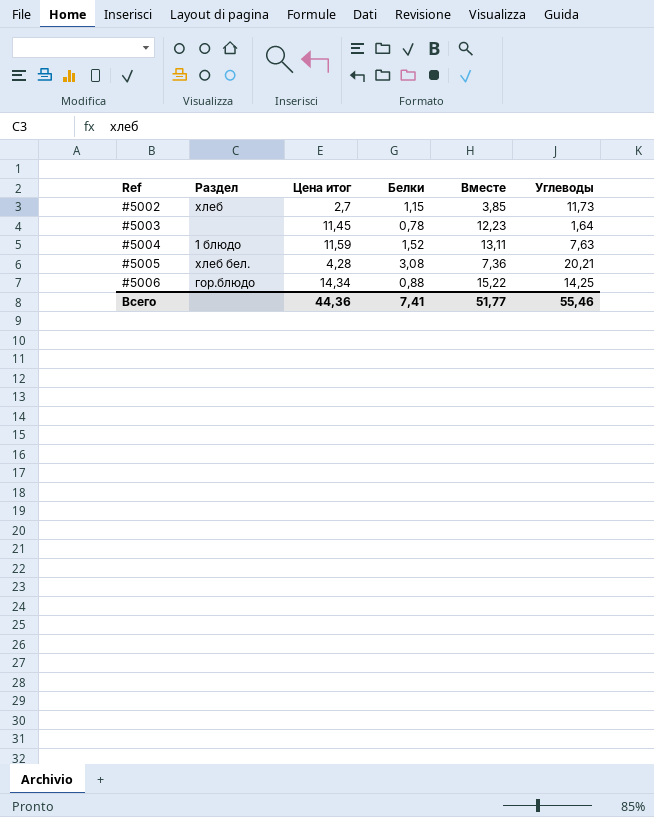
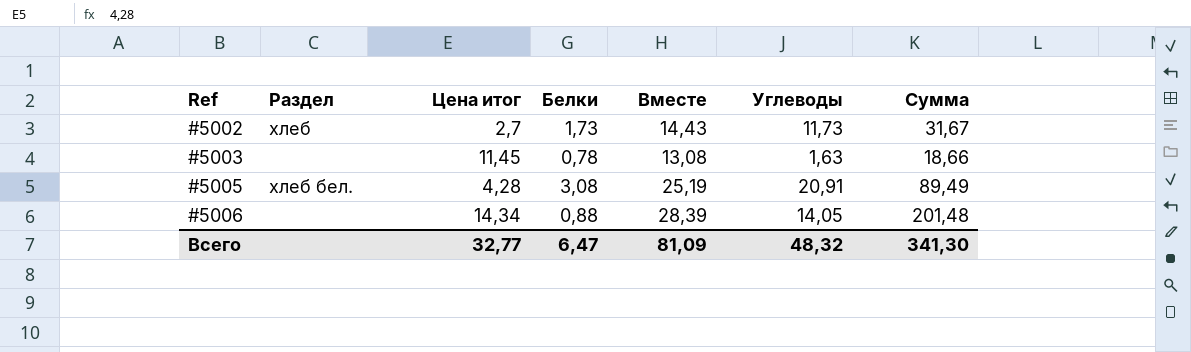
column Вместе | formula: [Цена итог] + [Белки] -> [Цена итог] + [Углеводы]
column Сумма | formula: none -> [Цена итог] * [Углеводы]
row #5004: 1 блюдо | 11,59 | 1,52 | 13,11 | 7,63 -> none
#5002 | Белки: 1,15 -> 1,73
#5003 | Углеводы: 1,64 -> 1,63
#5005 | Углеводы: 20,21 -> 20,91
#5006 | Раздел: гор.блюдо -> none
#5006 | Углеводы: 14,25 -> 14,05
Всего | Цена итог: 44,36 -> 32,77
Всего | Белки: 7,41 -> 6,47
Всего | Вместе: 51,77 -> 81,09
Всего | Углеводы: 55,46 -> 48,32

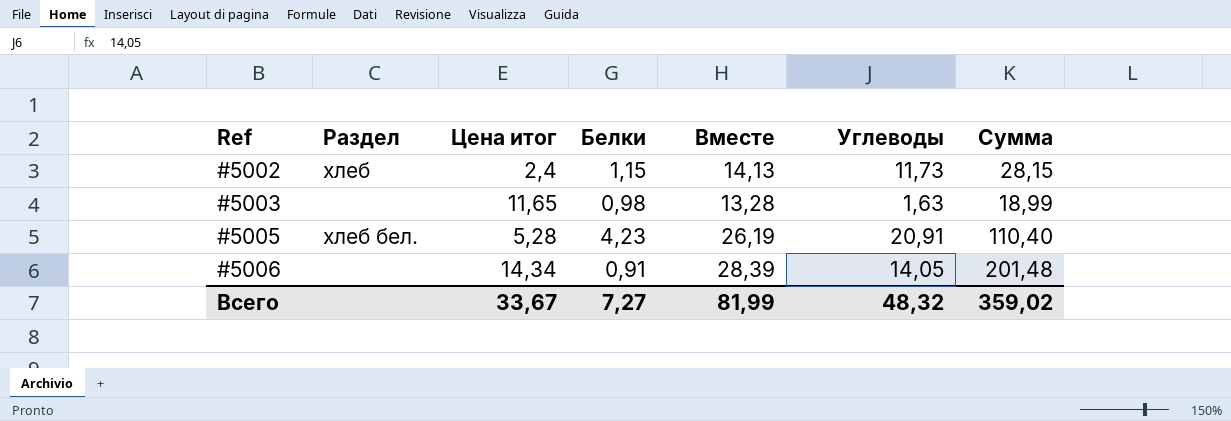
#5002 | Цена итог: 2,7 -> 2,4
#5002 | Белки: 1,73 -> 1,15
#5002 | Вместе: 14,43 -> 14,13
#5002 | Сумма: 31,67 -> 28,15
#5003 | Цена итог: 11,45 -> 11,65
#5003 | Белки: 0,78 -> 0,98
#5003 | Вместе: 13,08 -> 13,28
#5003 | Сумма: 18,66 -> 18,99
#5005 | Цена итог: 4,28 -> 5,28
#5005 | Белки: 3,08 -> 4,23
#5005 | Вместе: 25,19 -> 26,19
#5005 | Сумма: 89,49 -> 110,40
#5006 | Белки: 0,88 -> 0,91
Всего | Цена итог: 32,77 -> 33,67
Всего | Белки: 6,47 -> 7,27
Всего | Вместе: 81,09 -> 81,99
Всего | Сумма: 341,30 -> 359,02

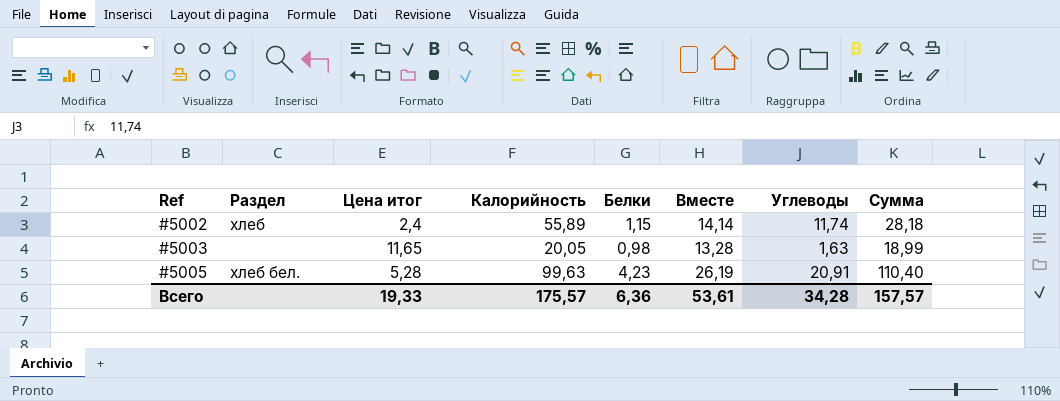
column Калорийность | position: none -> 4
row #5006: none | 14,34 | 0,91 | 28,39 | 14,05 | 201,48 -> none
#5002 | Вместе: 14,13 -> 14,14
#5002 | Углеводы: 11,73 -> 11,74
#5002 | Сумма: 28,15 -> 28,18
Всего | Цена итог: 33,67 -> 19,33
Всего | Белки: 7,27 -> 6,36
Всего | Вместе: 81,99 -> 53,61
Всего | Углеводы: 48,32 -> 34,28
Всего | Сумма: 359,02 -> 157,57

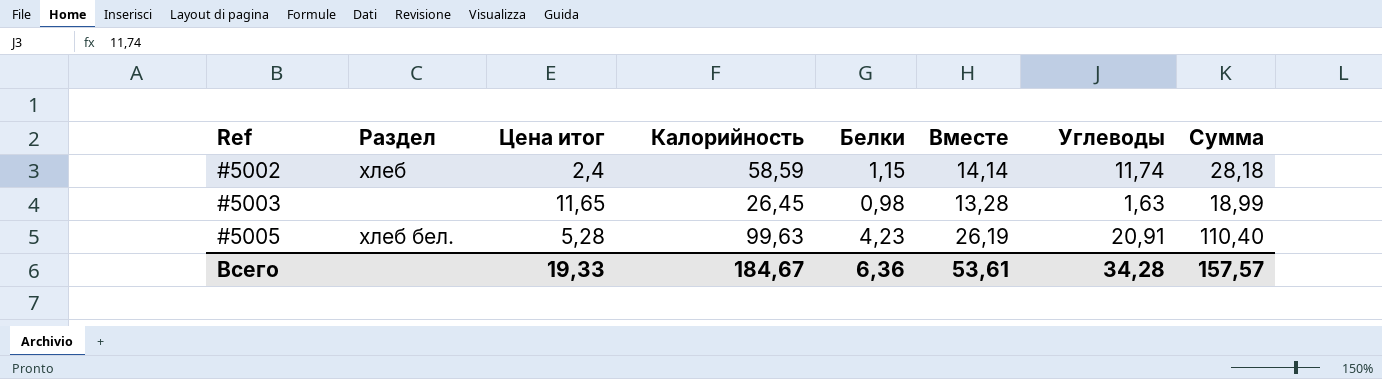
#5002 | Калорийность: 55,89 -> 58,59
#5003 | Калорийность: 20,05 -> 26,45
Всего | Калорийность: 175,57 -> 184,67

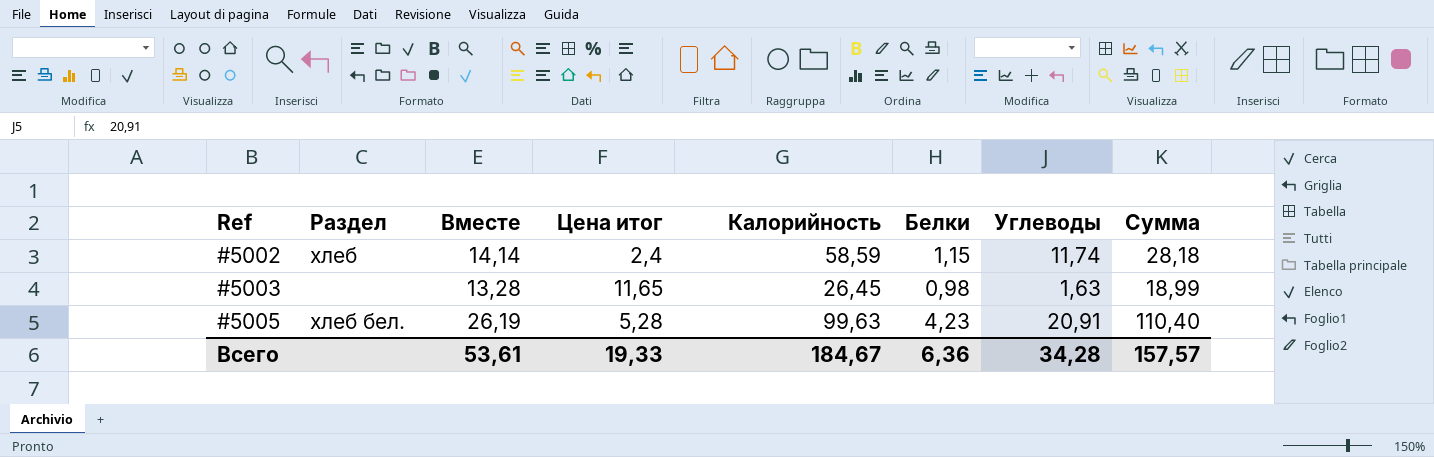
column Вместе | position: 6 -> 3

